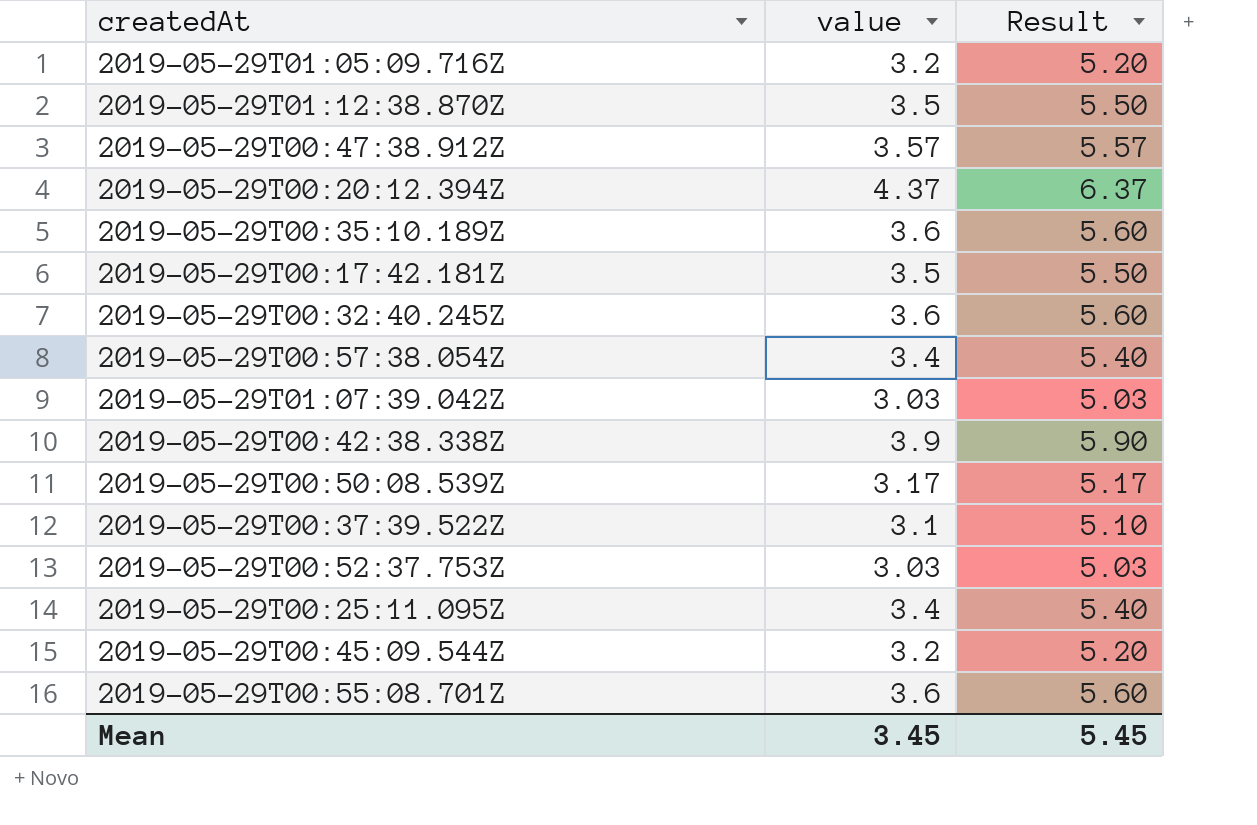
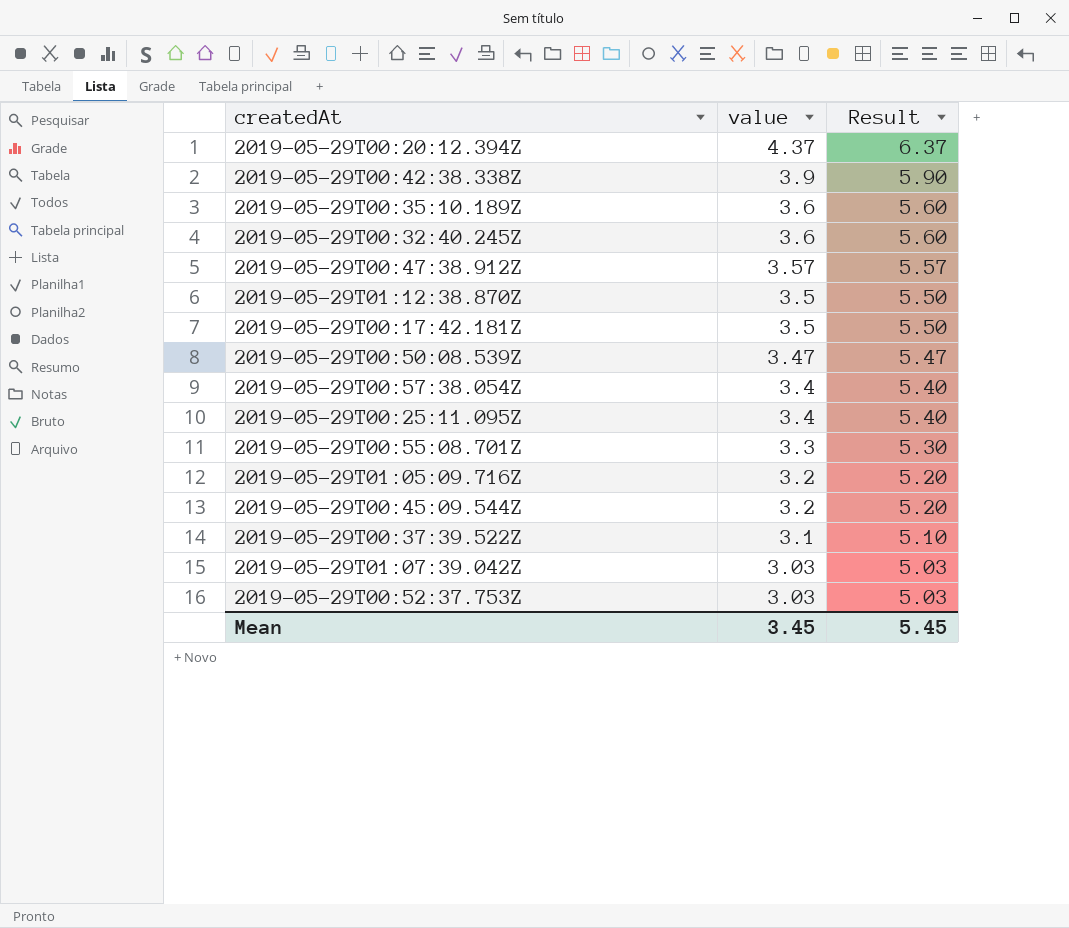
row order: none -> value descending
2019-05-29T00:50:08.539Z | value: 3.17 -> 3.47
2019-05-29T00:50:08.539Z | Result: 5.17 -> 5.47
2019-05-29T00:55:08.701Z | value: 3.6 -> 3.3
2019-05-29T00:55:08.701Z | Result: 5.60 -> 5.30

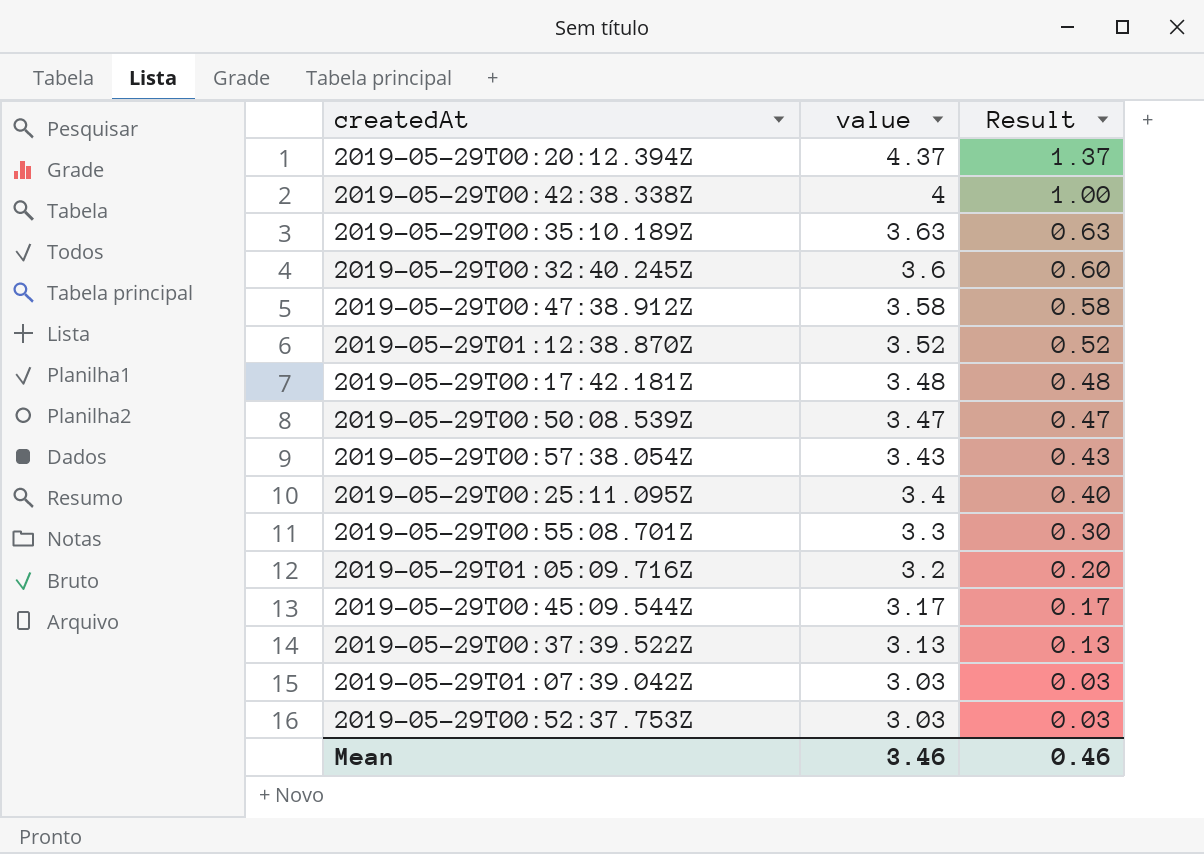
column Result | formula: [value] + 2 -> [value] - 3
2019-05-29T00:42:38.338Z | value: 3.9 -> 4
2019-05-29T00:35:10.189Z | value: 3.6 -> 3.63
2019-05-29T00:47:38.912Z | value: 3.57 -> 3.58
2019-05-29T01:12:38.870Z | value: 3.5 -> 3.52
2019-05-29T00:17:42.181Z | value: 3.5 -> 3.48
2019-05-29T00:57:38.054Z | value: 3.4 -> 3.43
2019-05-29T00:45:09.544Z | value: 3.2 -> 3.17
2019-05-29T00:37:39.522Z | value: 3.1 -> 3.13
Mean | value: 3.45 -> 3.46
Mean | Result: 5.45 -> 0.46

